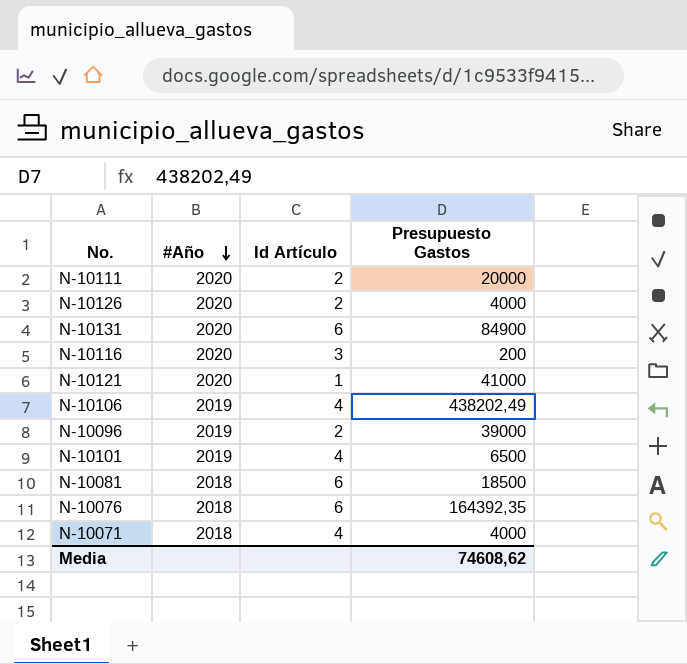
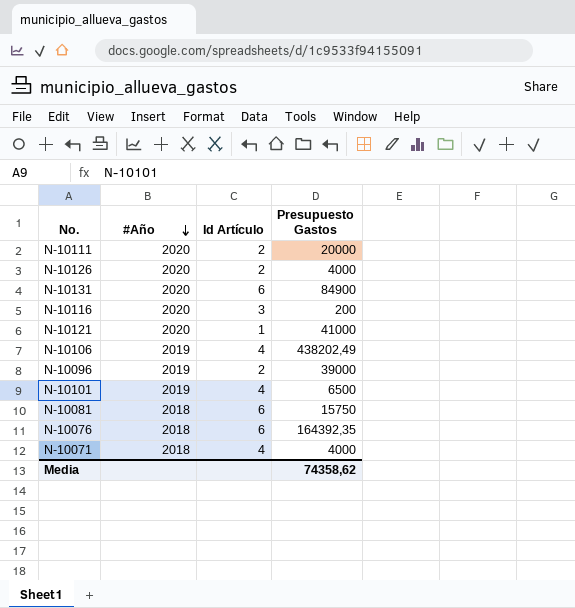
N-10081 | Presupuesto Gastos: 18500 -> 15750
Media | Presupuesto Gastos: 74608,62 -> 74358,62

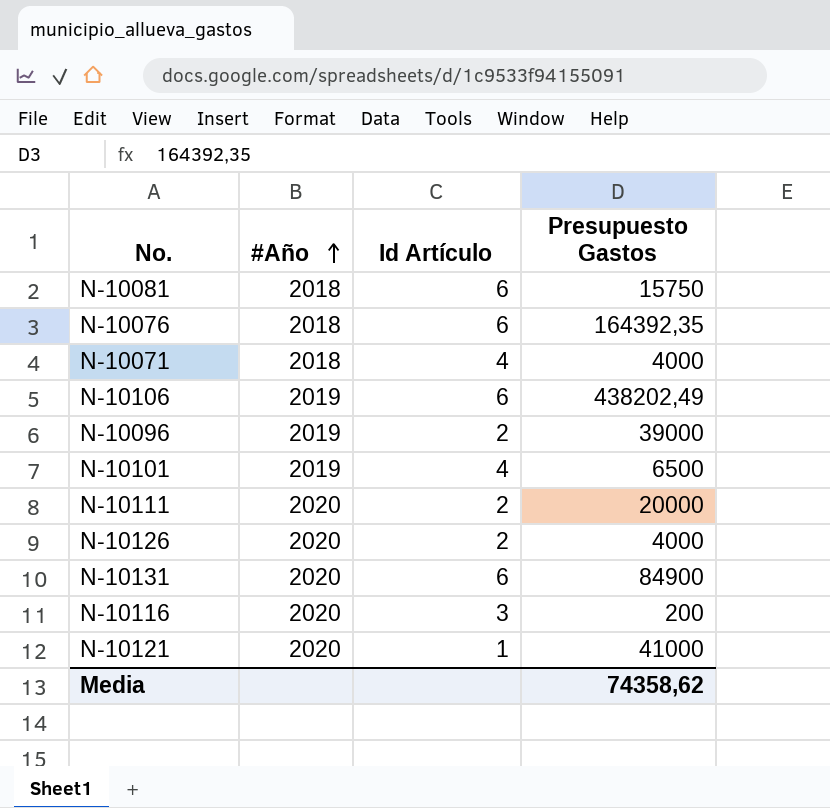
row order: #Año descending -> #Año ascending
N-10106 | Id Artículo: 4 -> 6

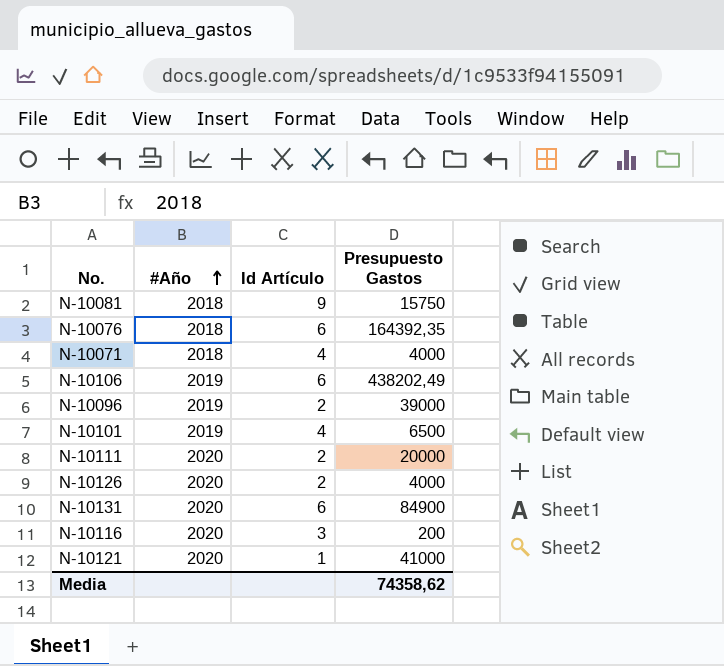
N-10081 | Id Artículo: 6 -> 9

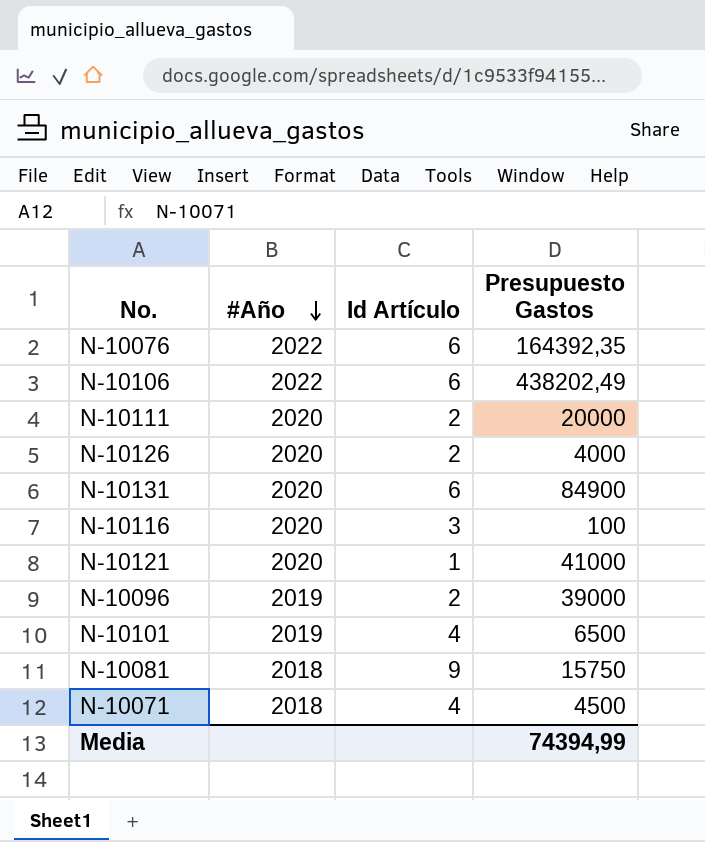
row order: #Año ascending -> #Año descending
N-10076 | #Año: 2018 -> 2022
N-10106 | #Año: 2019 -> 2022
N-10116 | Presupuesto Gastos: 200 -> 100
N-10071 | Presupuesto Gastos: 4000 -> 4500
Media | Presupuesto Gastos: 74358,62 -> 74394,99

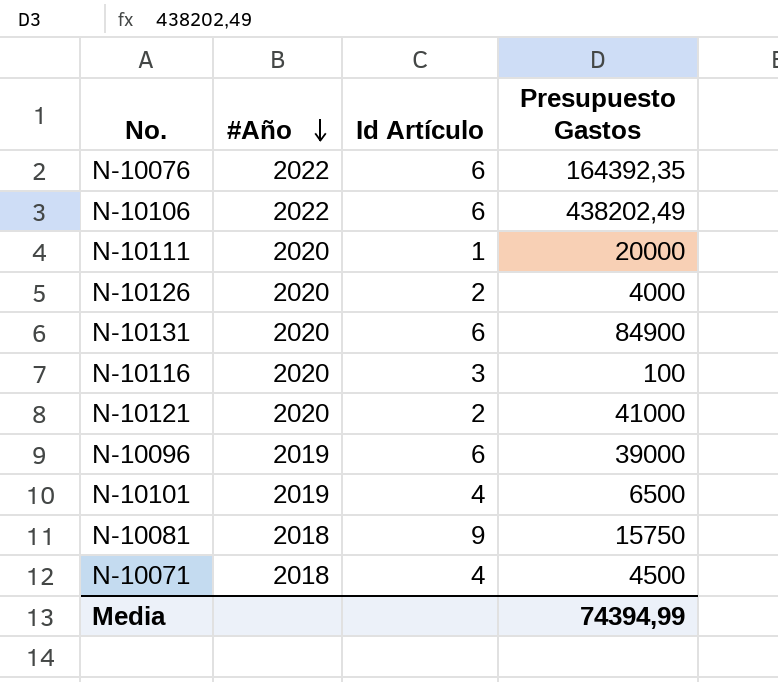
N-10111 | Id Artículo: 2 -> 1
N-10121 | Id Artículo: 1 -> 2
N-10096 | Id Artículo: 2 -> 6

